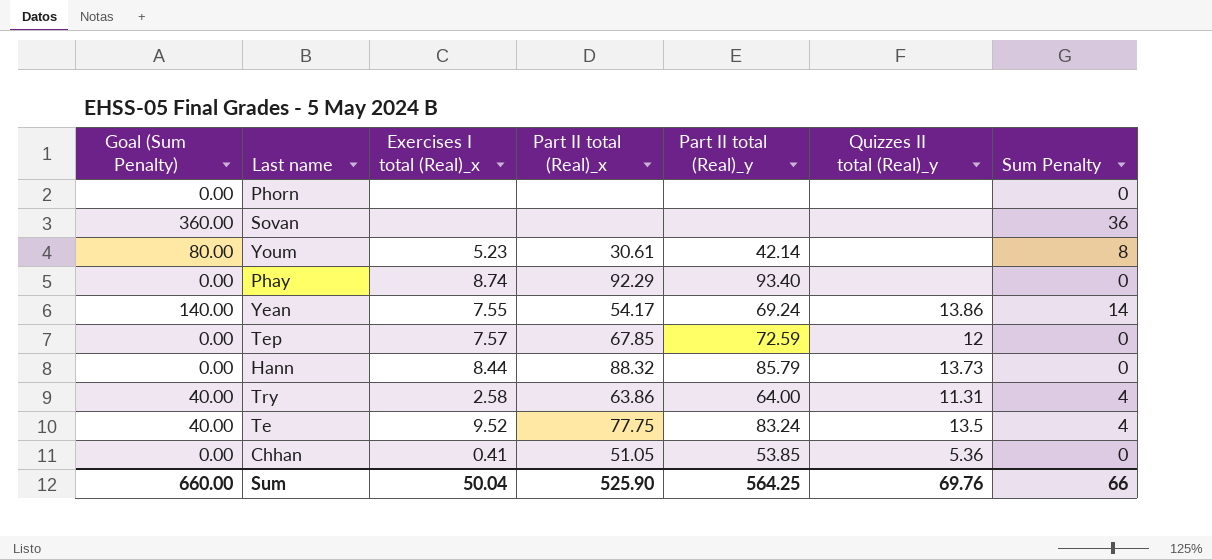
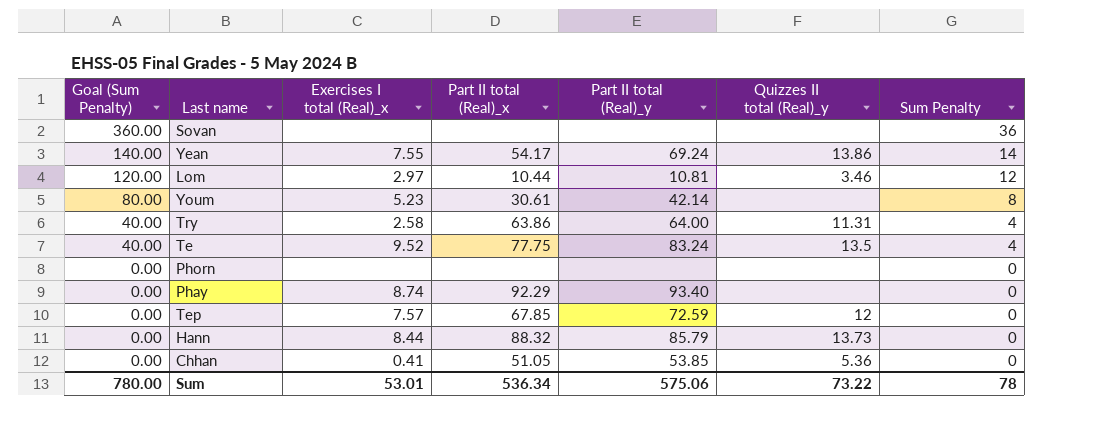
row order: none -> Goal (Sum Penalty) descending
row Lom: none -> 120.00 | 2.97 | 10.44 | 10.81 | 3.46 | 12
Sum | Goal (Sum Penalty): 660.00 -> 780.00
Sum | Exercises I total (Real)_x: 50.04 -> 53.01
Sum | Part II total (Real)_x: 525.90 -> 536.34
Sum | Part II total (Real)_y: 564.25 -> 575.06
Sum | Quizzes II total (Real)_y: 69.76 -> 73.22
Sum | Sum Penalty: 66 -> 78

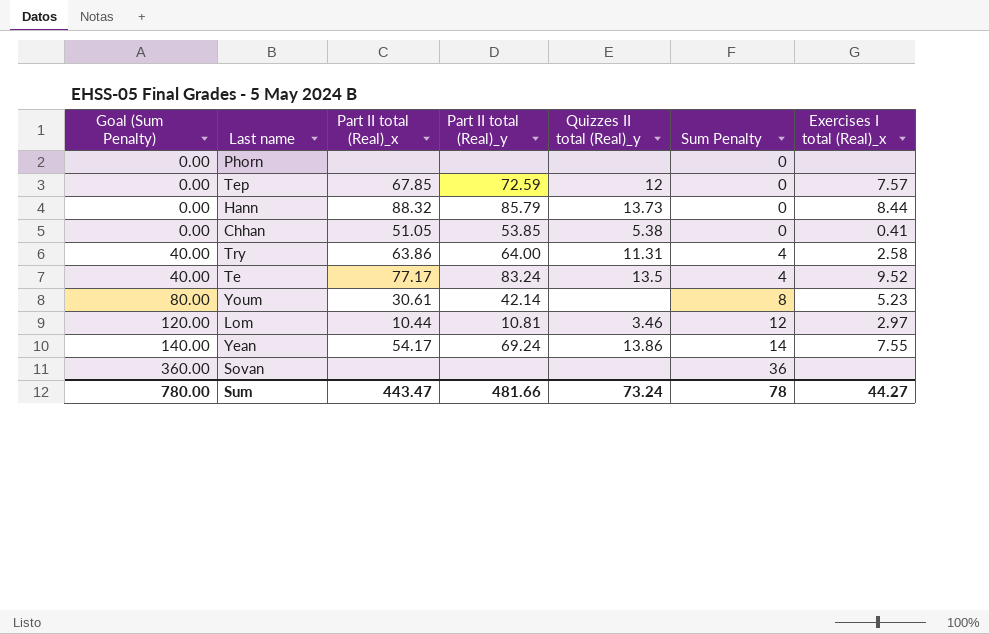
row order: Goal (Sum Penalty) descending -> Goal (Sum Penalty) ascending
column Exercises I total (Real)_x | position: 3 -> 7
row Phay: 0.00 | 8.74 | 92.29 | 93.40 | none | 0 -> none
Chhan | Quizzes II total (Real)_y: 5.36 -> 5.38
Te | Part II total (Real)_x: 77.75 -> 77.17
Sum | Part II total (Real)_x: 536.34 -> 443.47
Sum | Part II total (Real)_y: 575.06 -> 481.66
Sum | Quizzes II total (Real)_y: 73.22 -> 73.24
Sum | Exercises I total (Real)_x: 53.01 -> 44.27

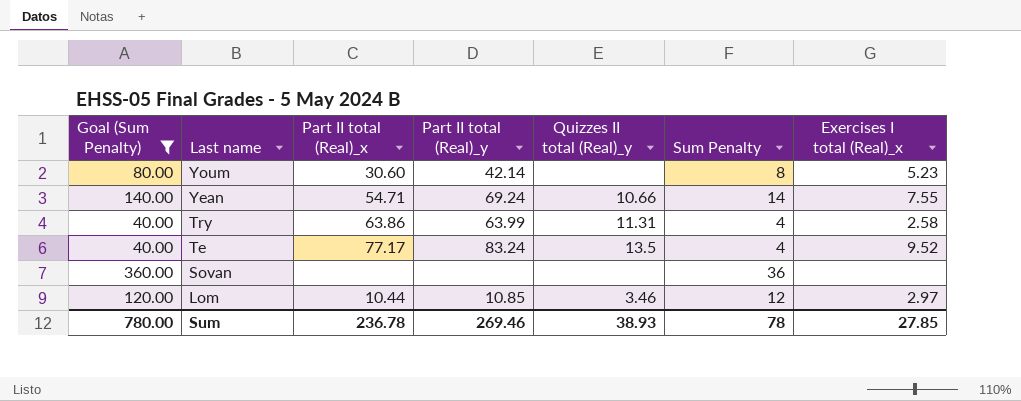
filter: none -> Goal (Sum Penalty) != 0.00
row order: Goal (Sum Penalty) ascending -> Last name descending
Youm | Part II total (Real)_x: 30.61 -> 30.60
Yean | Part II total (Real)_x: 54.17 -> 54.71
Yean | Quizzes II total (Real)_y: 13.86 -> 10.66
Try | Part II total (Real)_y: 64.00 -> 63.99
Lom | Part II total (Real)_y: 10.81 -> 10.85
Sum | Part II total (Real)_x: 443.47 -> 236.78
Sum | Part II total (Real)_y: 481.66 -> 269.46
Sum | Quizzes II total (Real)_y: 73.24 -> 38.93
Sum | Exercises I total (Real)_x: 44.27 -> 27.85

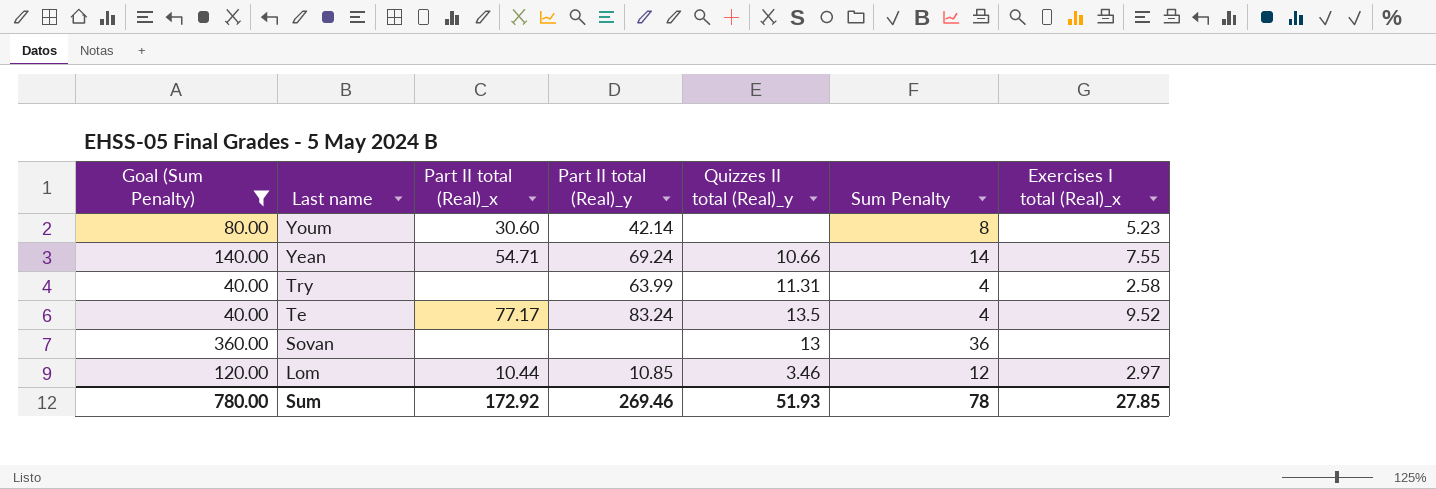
Try | Part II total (Real)_x: 63.86 -> none
Sovan | Quizzes II total (Real)_y: none -> 13
Sum | Part II total (Real)_x: 236.78 -> 172.92
Sum | Quizzes II total (Real)_y: 38.93 -> 51.93

